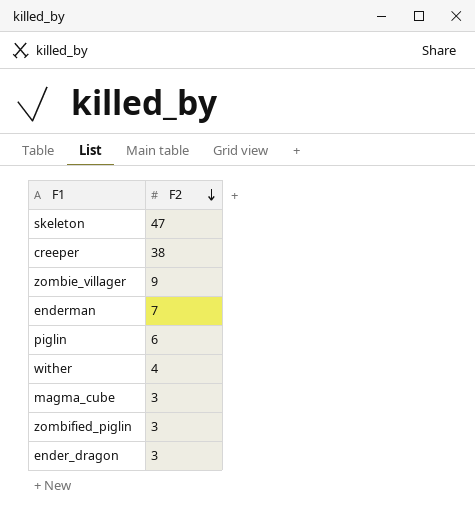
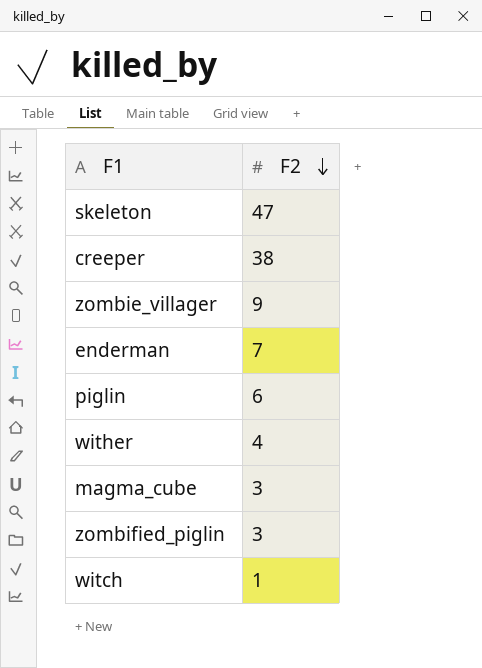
row ender_dragon: 3 -> none
row witch: none -> 1

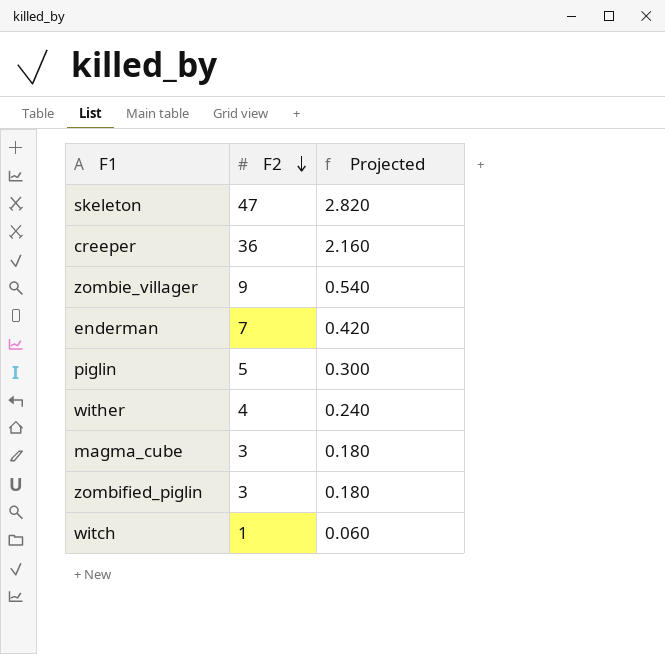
column Projected | formula: none -> [F2] * 0.06
creeper | F2: 38 -> 36
piglin | F2: 6 -> 5

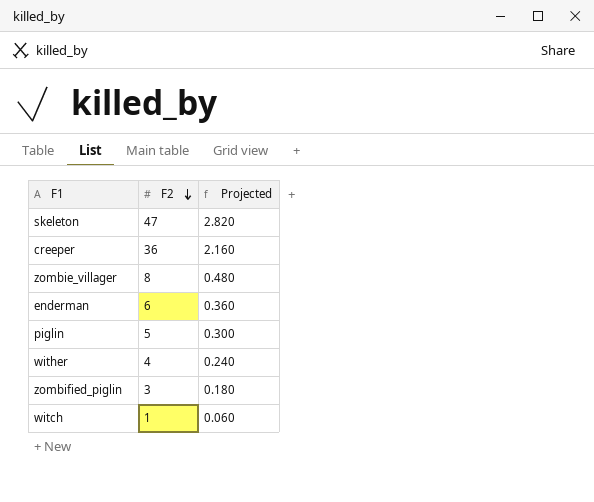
row magma_cube: 3 | 0.180 -> none
zombie_villager | F2: 9 -> 8
zombie_villager | Projected: 0.540 -> 0.480
enderman | F2: 7 -> 6
enderman | Projected: 0.420 -> 0.360

